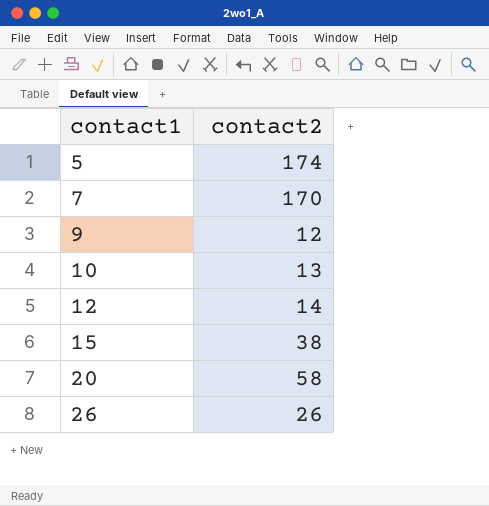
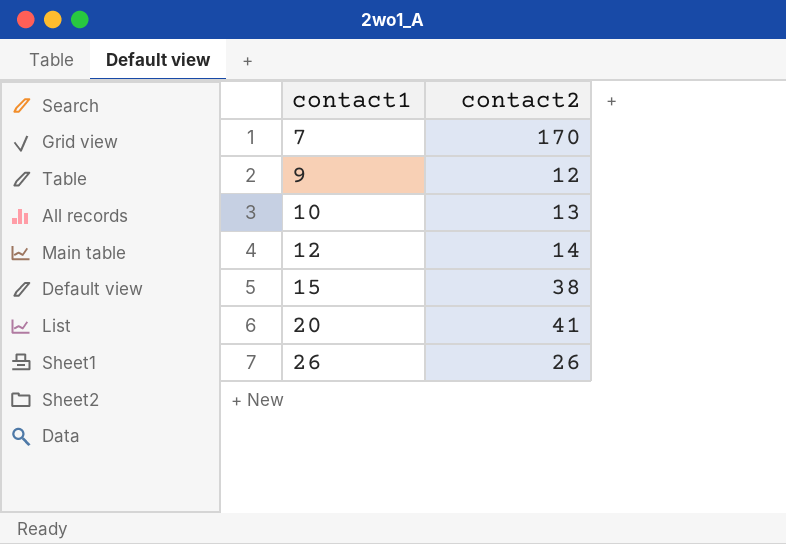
row 5: 174 -> none
20 | contact2: 58 -> 41

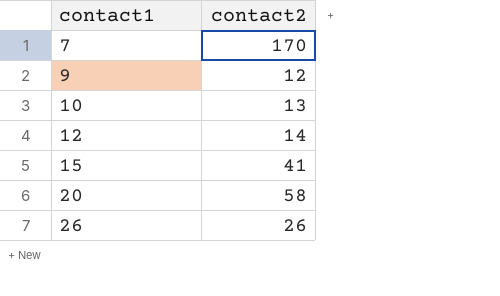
15 | contact2: 38 -> 41
20 | contact2: 41 -> 58

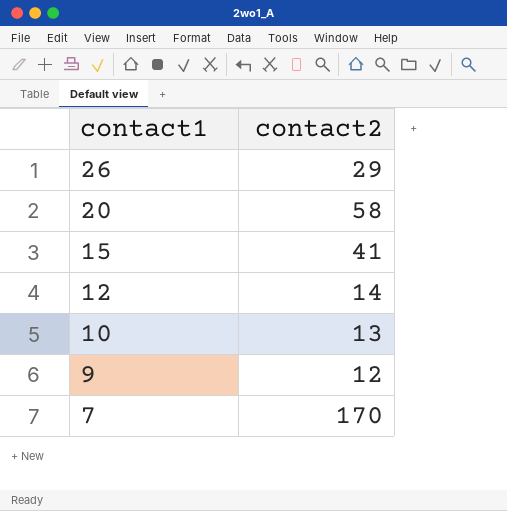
row order: contact1 ascending -> contact1 descending
26 | contact2: 26 -> 29

